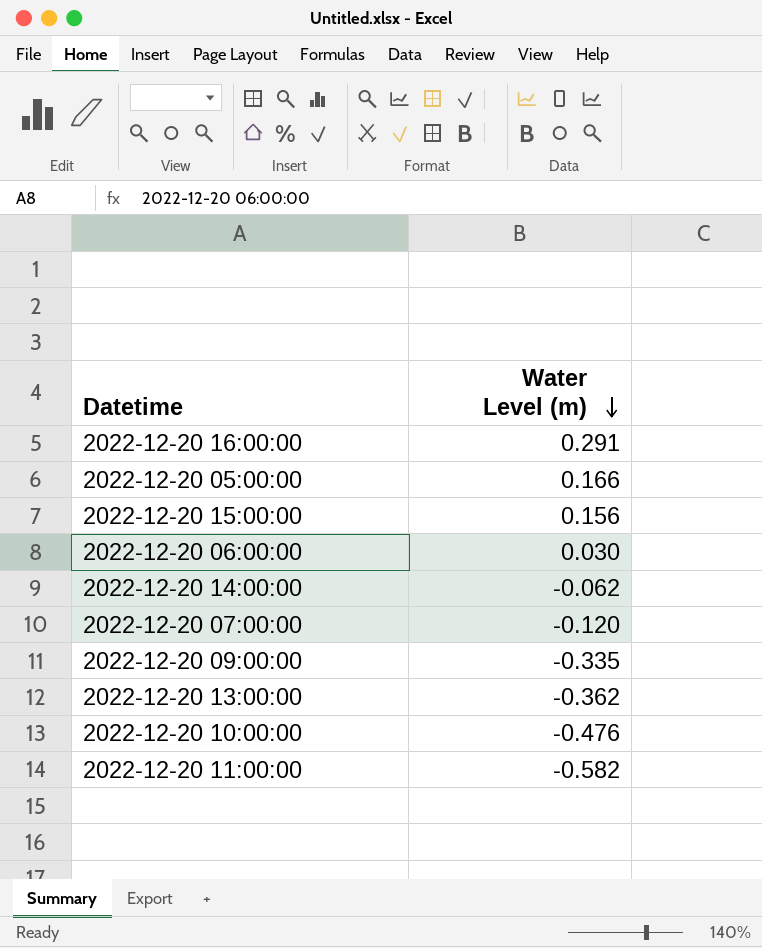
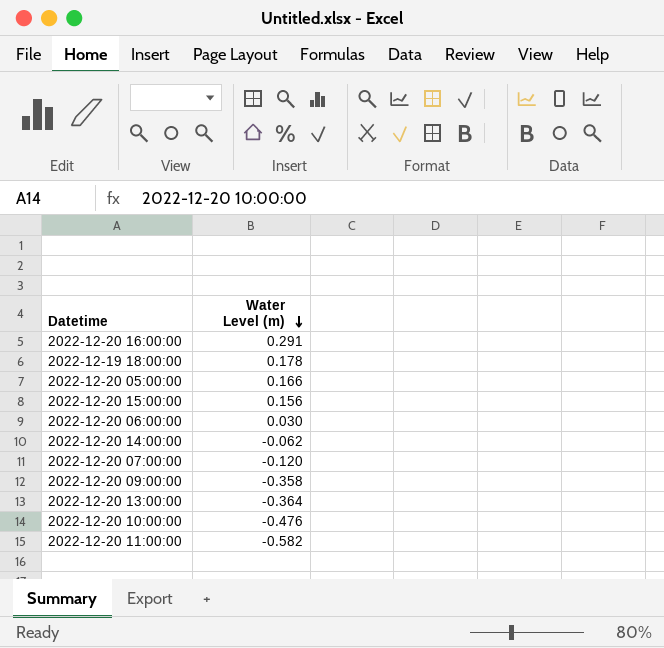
row 2022-12-19 18:00:00: none -> 0.178
2022-12-20 09:00:00 | Water Level (m): -0.335 -> -0.358
2022-12-20 13:00:00 | Water Level (m): -0.362 -> -0.364

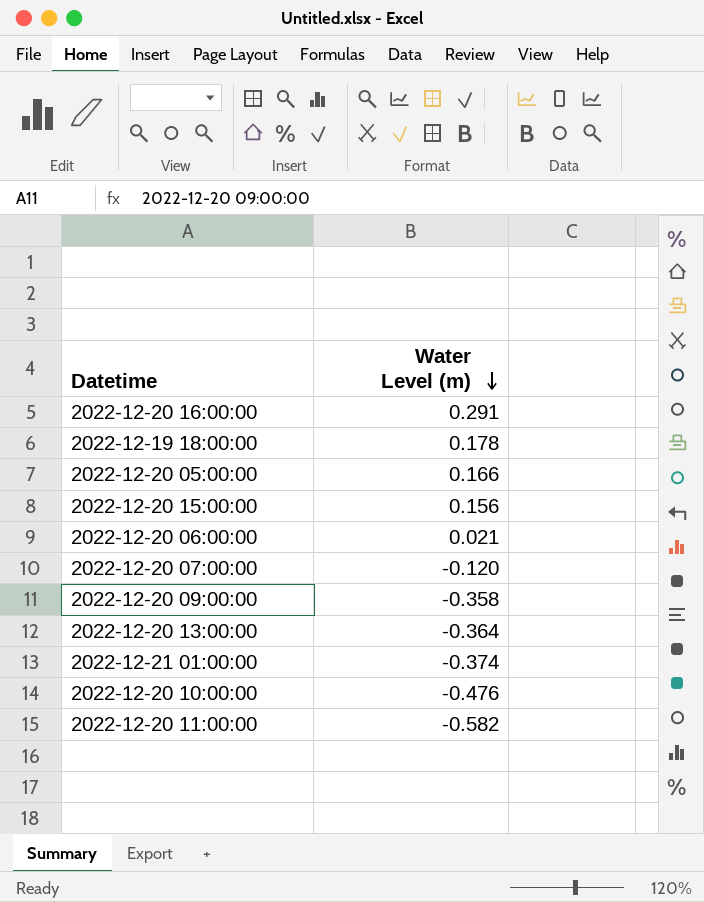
row 2022-12-20 14:00:00: -0.062 -> none
2022-12-20 06:00:00 | Water Level (m): 0.030 -> 0.021
row 2022-12-21 01:00:00: none -> -0.374

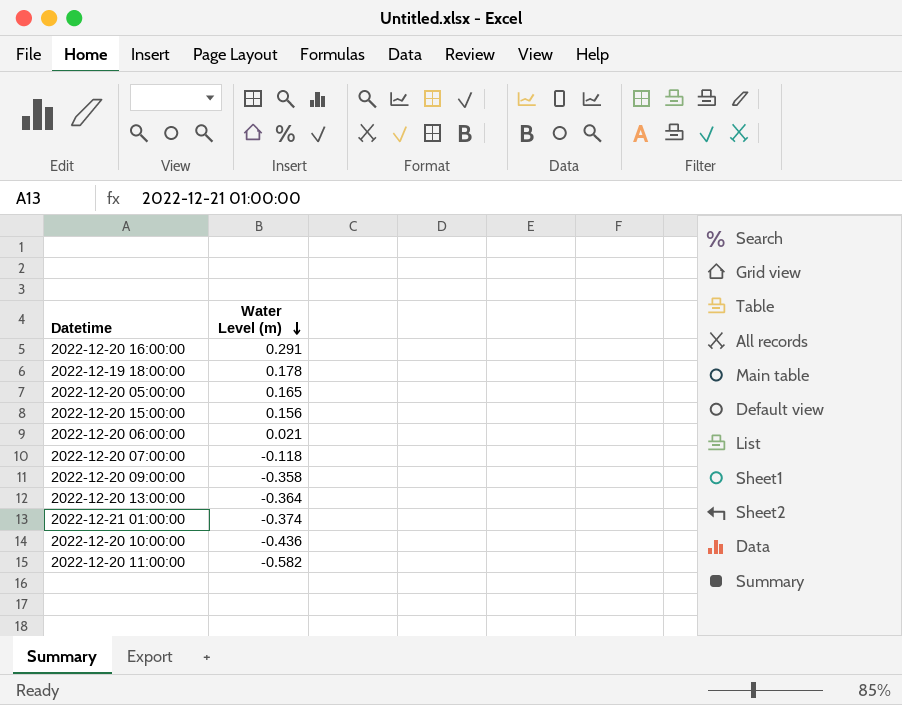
2022-12-20 05:00:00 | Water Level (m): 0.166 -> 0.165
2022-12-20 07:00:00 | Water Level (m): -0.120 -> -0.118
2022-12-20 10:00:00 | Water Level (m): -0.476 -> -0.436

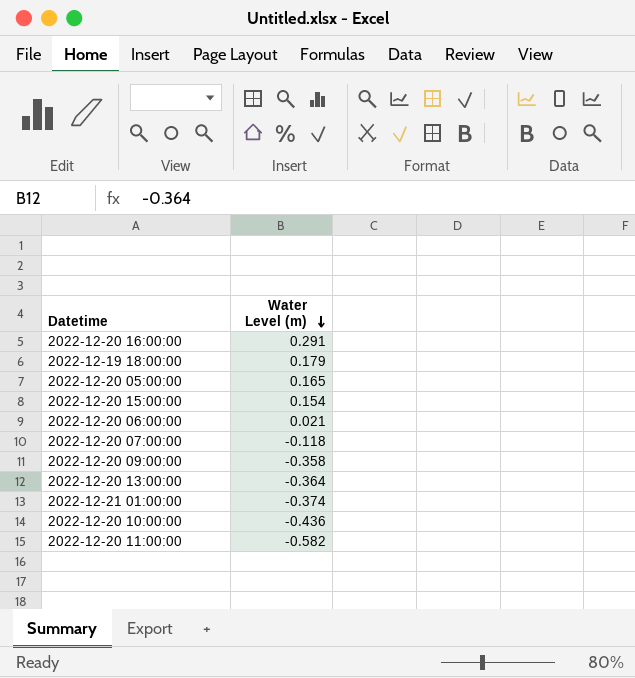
2022-12-19 18:00:00 | Water Level (m): 0.178 -> 0.179
2022-12-20 15:00:00 | Water Level (m): 0.156 -> 0.154

